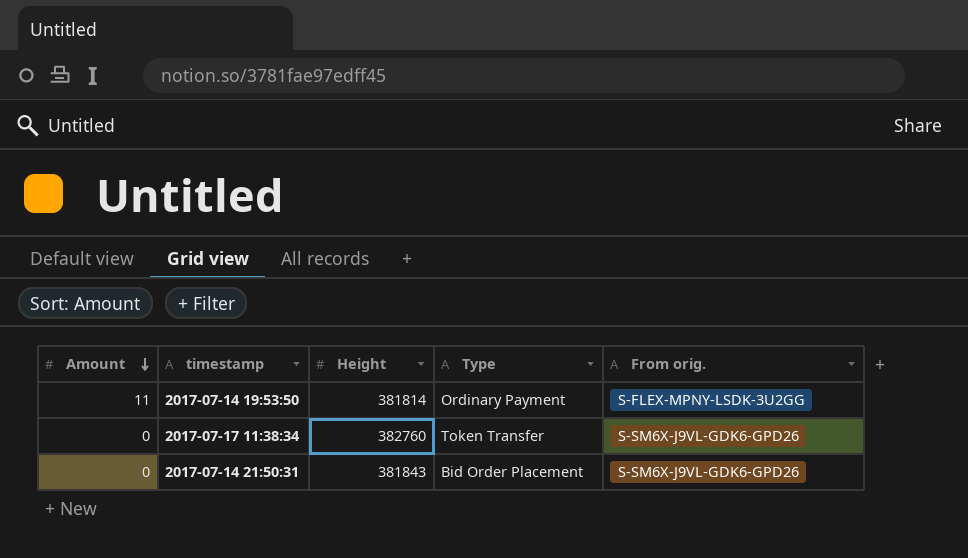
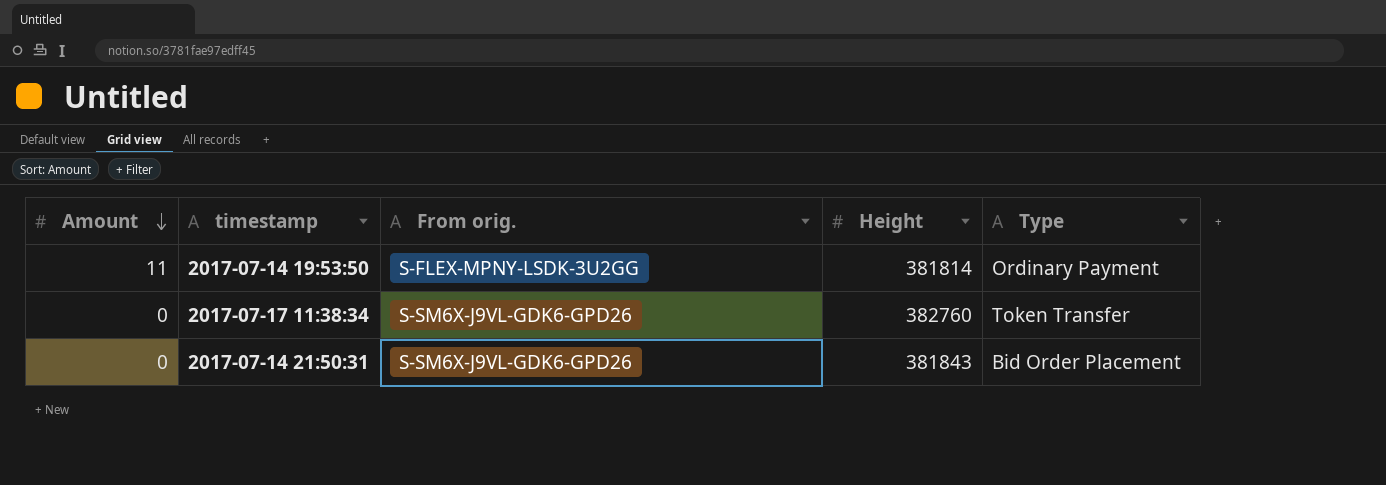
column From orig. | position: 5 -> 3

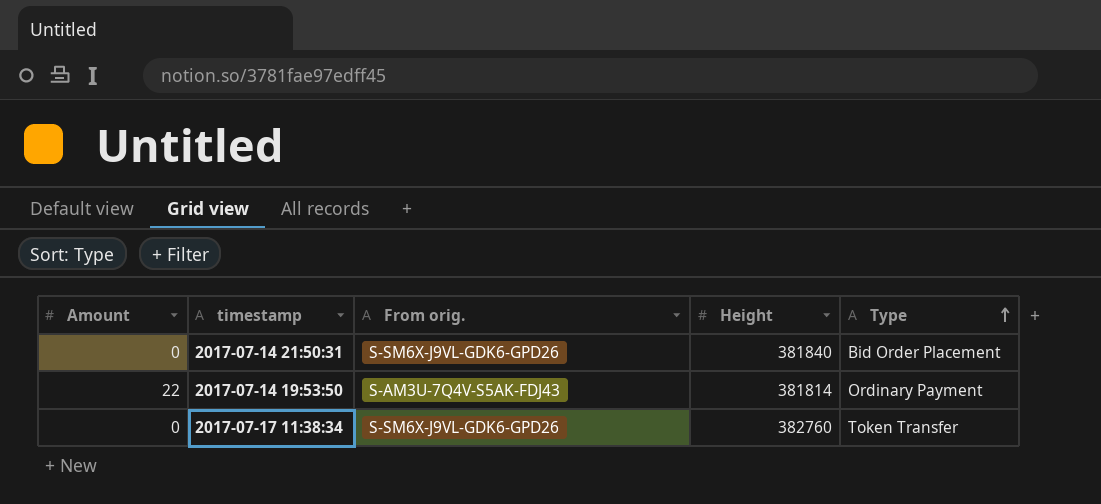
row order: Amount descending -> Type ascending
2017-07-14 21:50:31 | Height: 381843 -> 381840
2017-07-14 19:53:50 | Amount: 11 -> 22
2017-07-14 19:53:50 | From orig.: S-FLEX-MPNY-LSDK-3U2GG -> S-AM3U-7Q4V-S5AK-FDJ43

